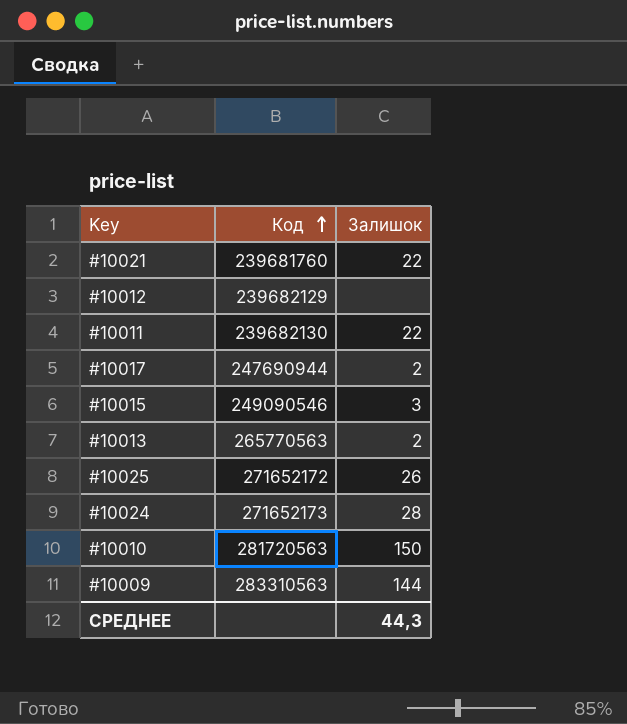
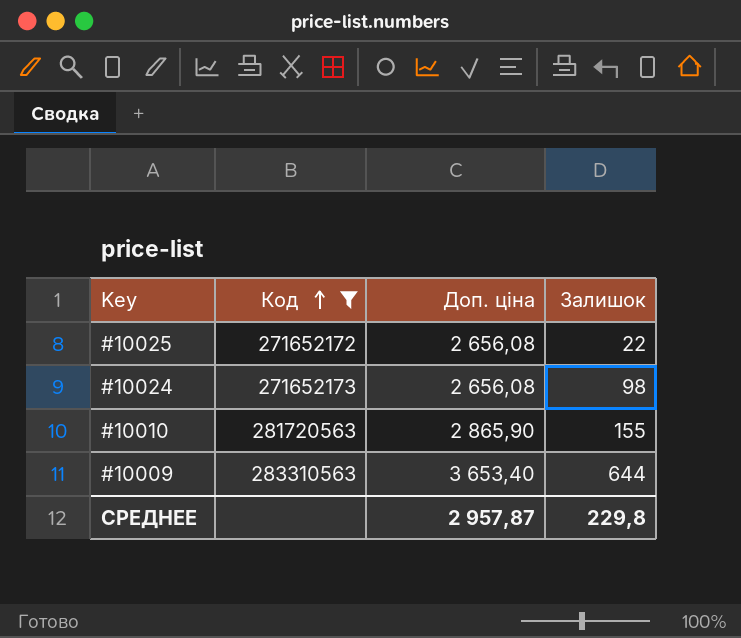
filter: none -> Код >= 271652172
column Доп. ціна | position: none -> 3
#10025 | Залишок: 26 -> 22
#10024 | Залишок: 28 -> 98
#10010 | Залишок: 150 -> 155
#10009 | Залишок: 144 -> 644
СРЕДНЕЕ | Залишок: 44,3 -> 229,8

